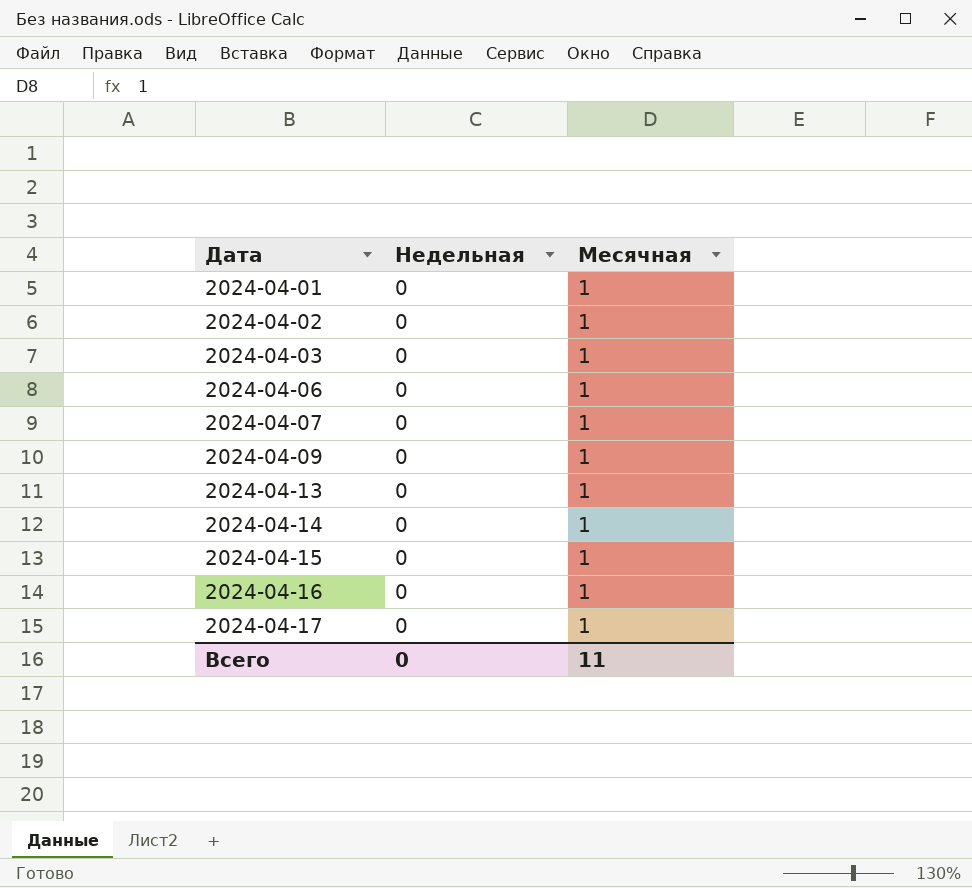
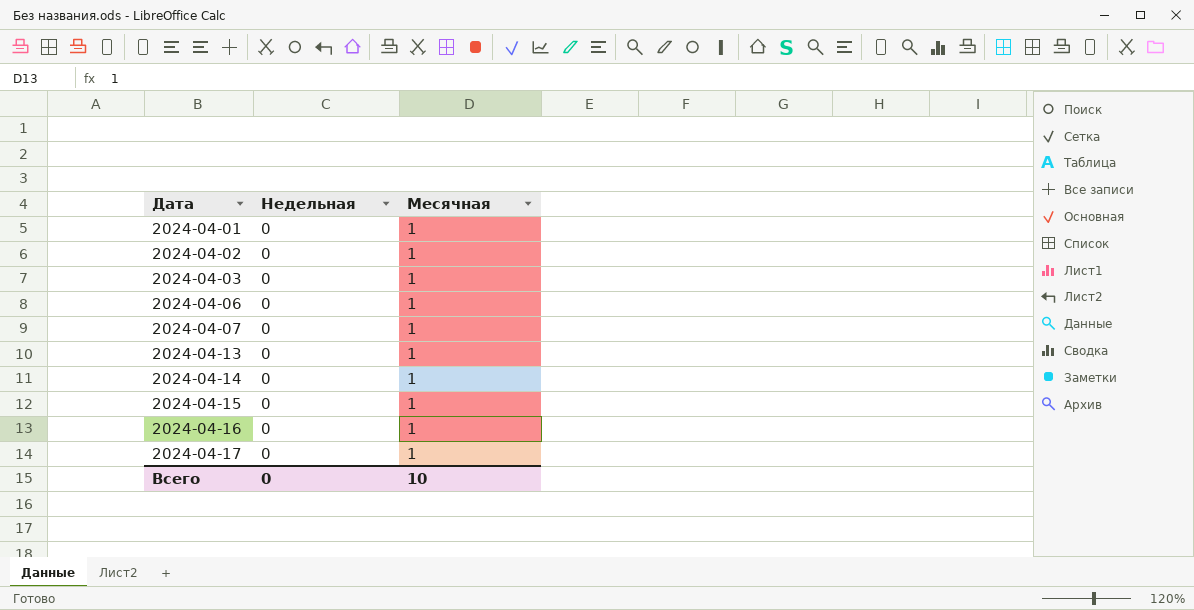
row 2024-04-09: 0 | 1 -> none
Всего | Месячная: 11 -> 10

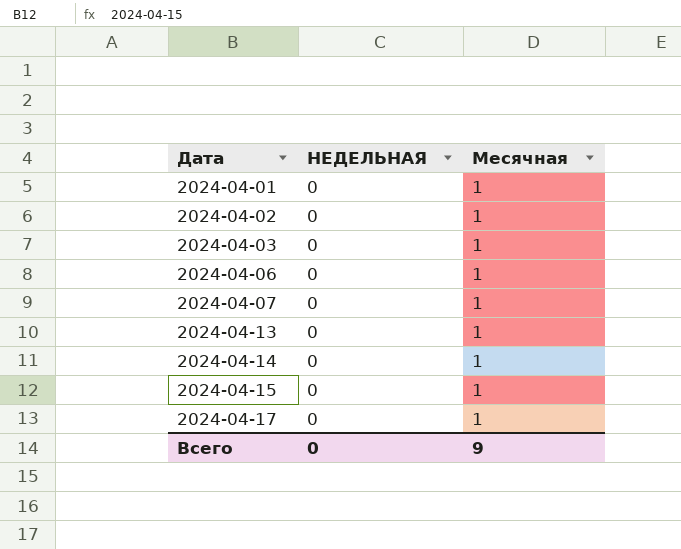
column name: Недельная -> НЕДЕЛЬНАЯ
row 2024-04-16: 0 | 1 -> none
Всего | Месячная: 10 -> 9

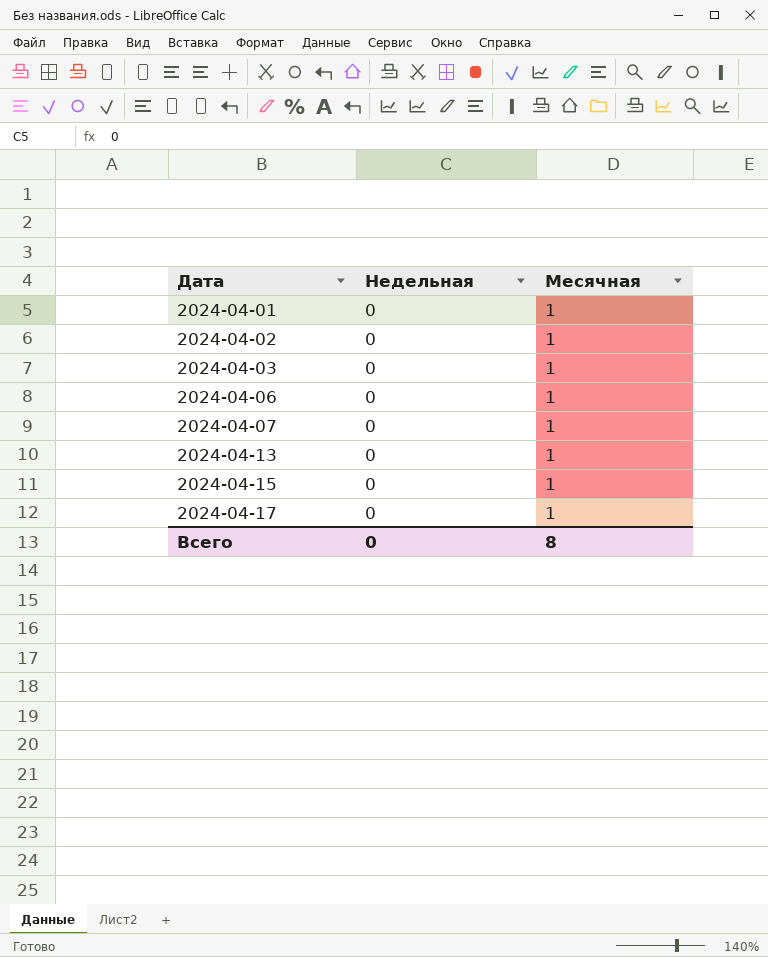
column name: НЕДЕЛЬНАЯ -> Недельная
row 2024-04-14: 0 | 1 -> none
Всего | Месячная: 9 -> 8

